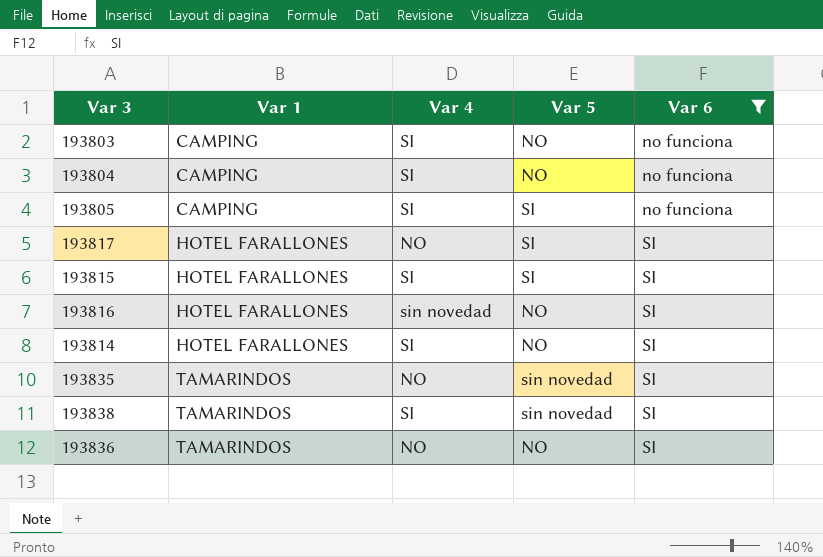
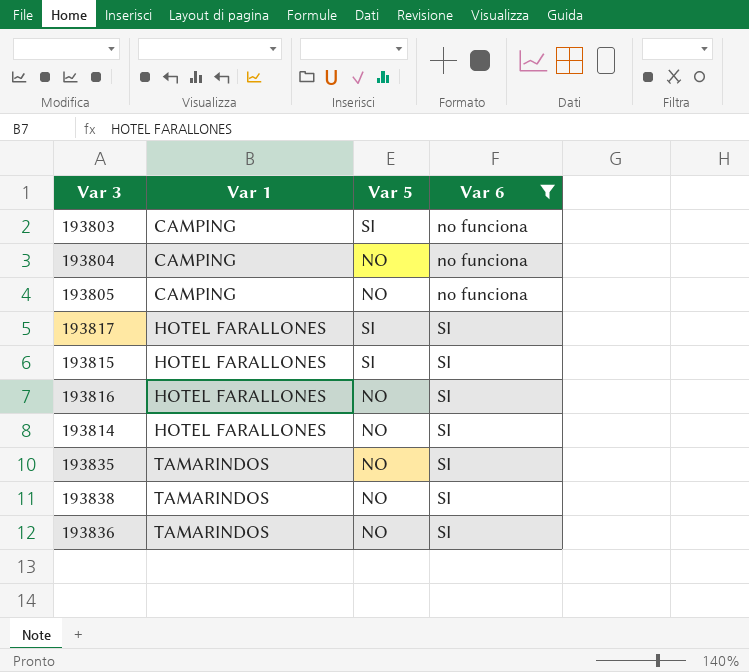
column Var 4 | position: 3 -> none
193803 | Var 5: NO -> SI
193805 | Var 5: SI -> NO
193835 | Var 5: sin novedad -> NO
193838 | Var 5: sin novedad -> NO

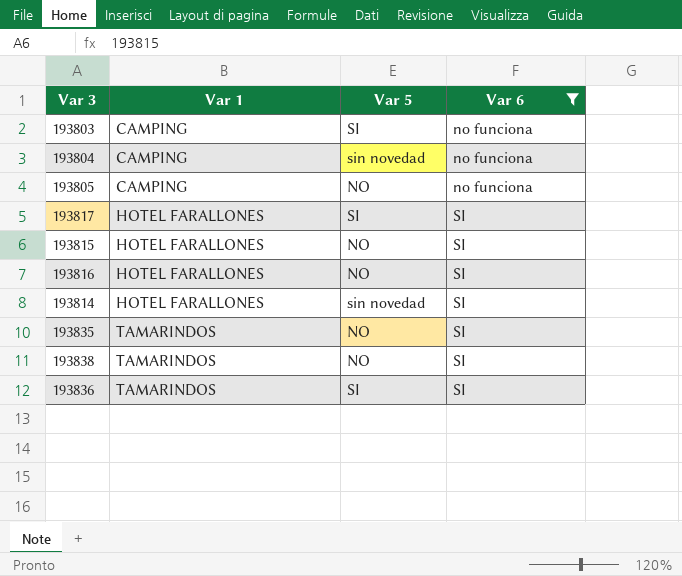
193804 | Var 5: NO -> sin novedad
193815 | Var 5: SI -> NO
193814 | Var 5: NO -> sin novedad
193836 | Var 5: NO -> SI

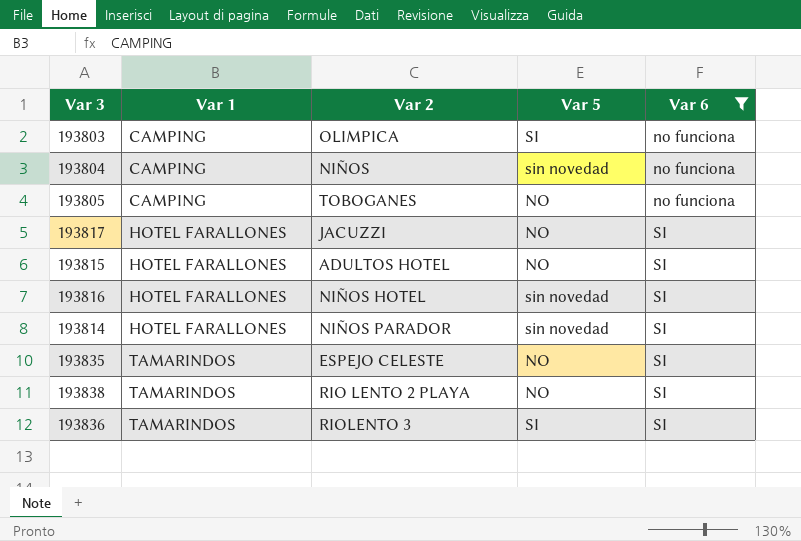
column Var 2 | position: none -> 3
193817 | Var 5: SI -> NO
193816 | Var 5: NO -> sin novedad

